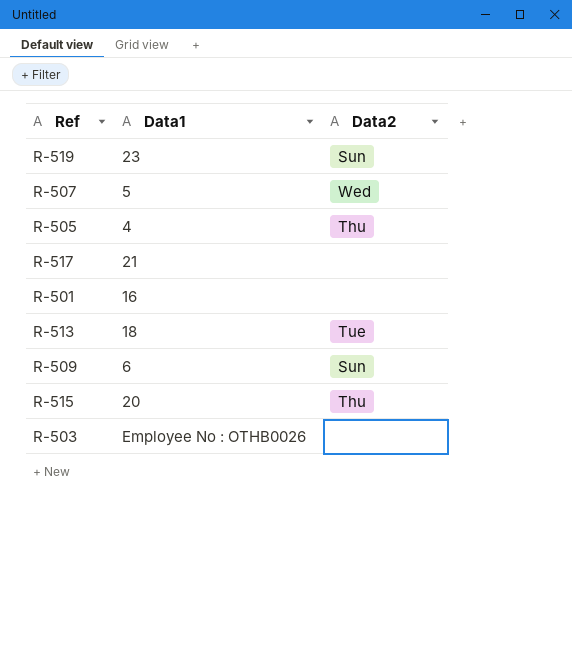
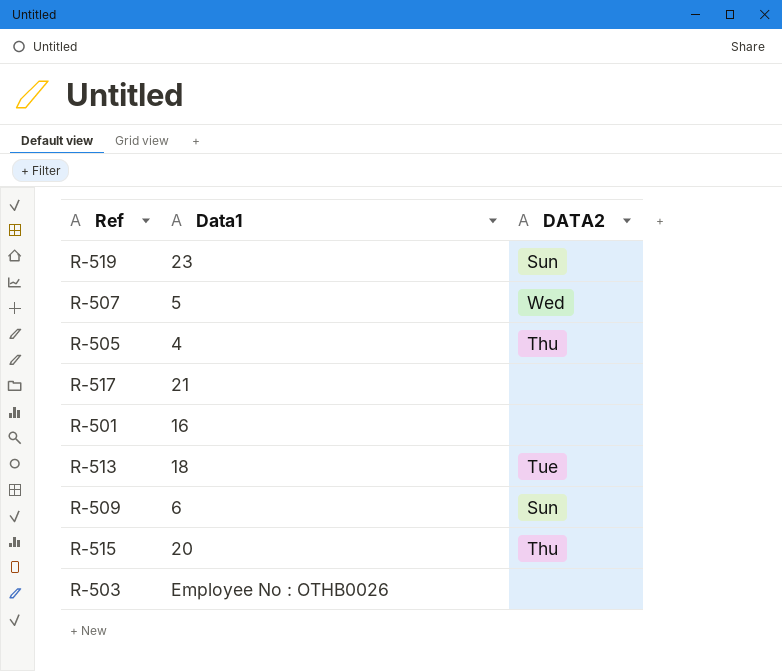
column name: Data2 -> DATA2

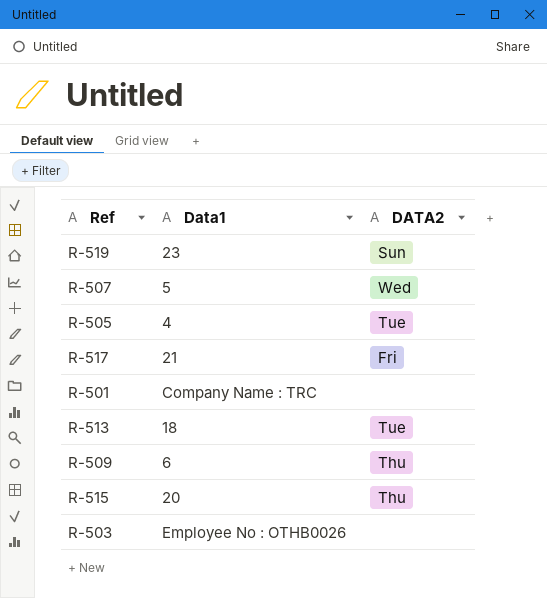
R-505 | DATA2: Thu -> Tue
R-517 | DATA2: none -> Fri
R-501 | Data1: 16 -> Company Name : TRC
R-509 | DATA2: Sun -> Thu

